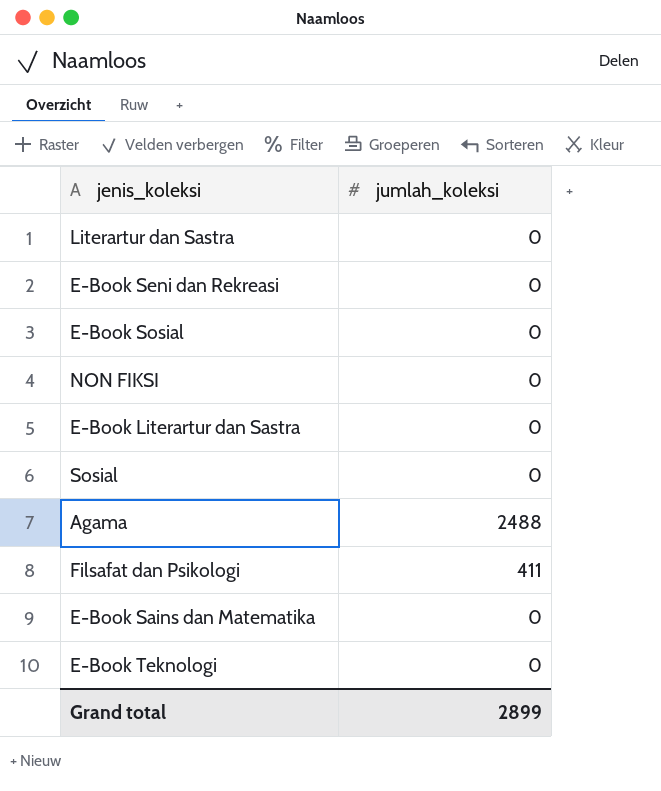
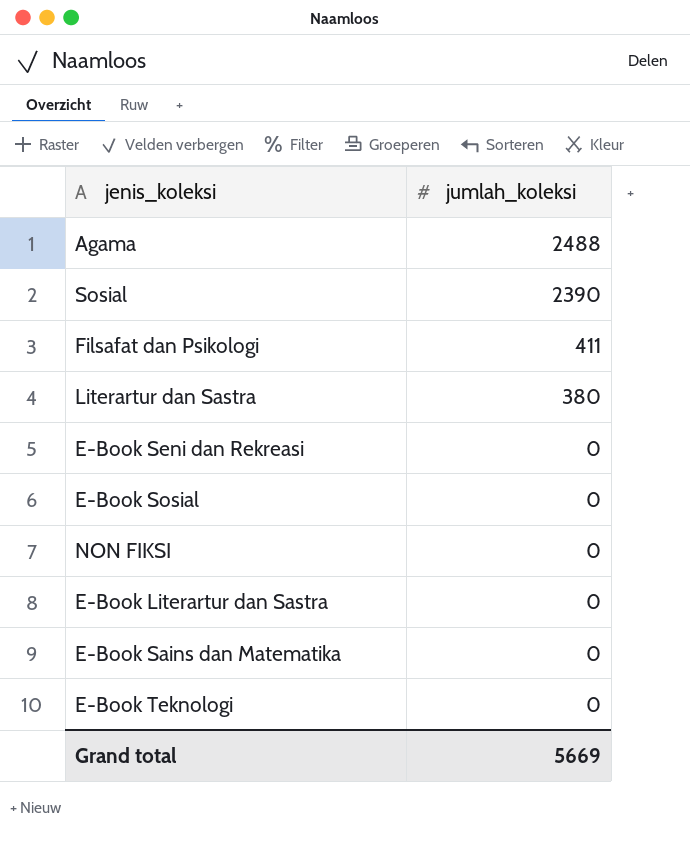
row order: none -> jumlah_koleksi descending
Sosial | jumlah_koleksi: 0 -> 2390
Literartur dan Sastra | jumlah_koleksi: 0 -> 380
Grand total | jumlah_koleksi: 2899 -> 5669

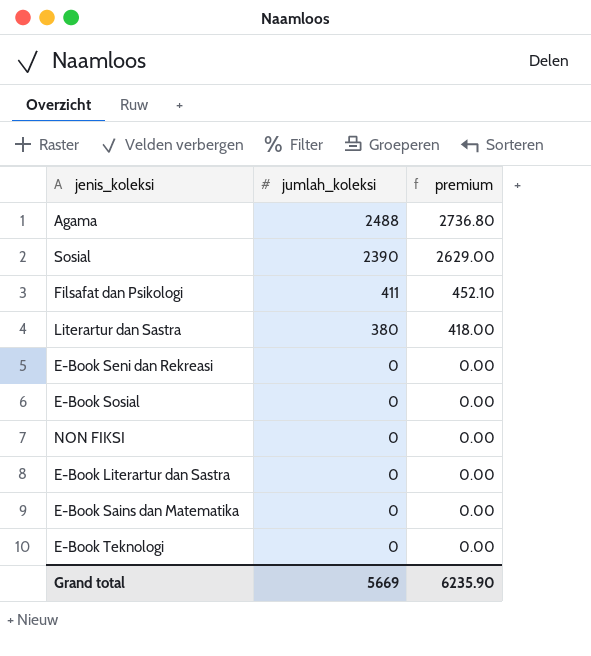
column premium | formula: none -> [jumlah_koleksi] * 1.1

